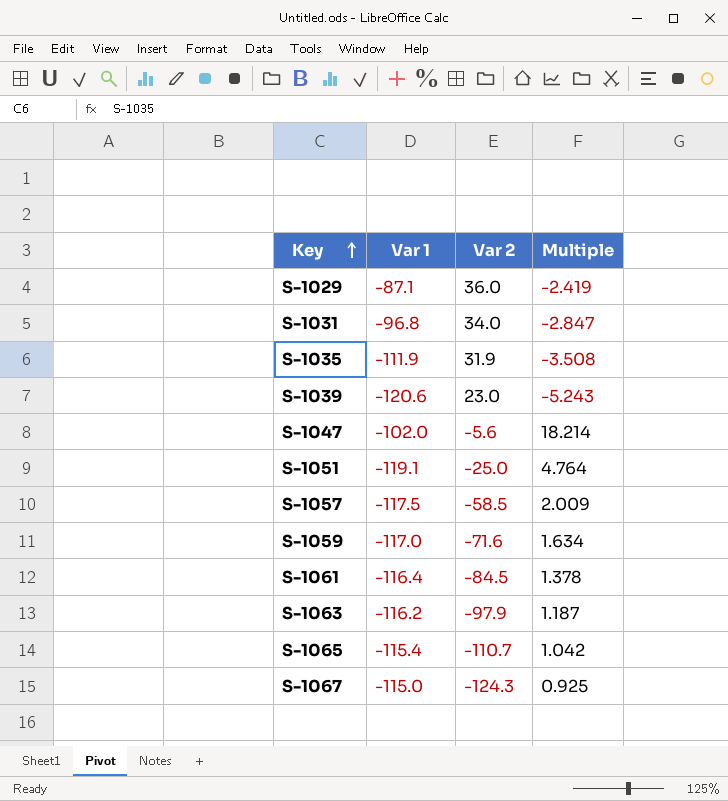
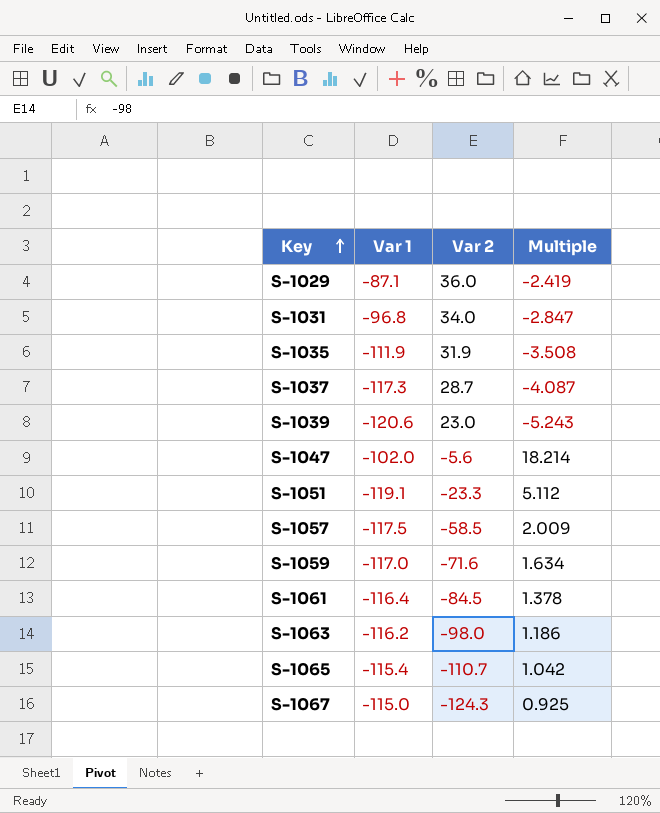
row S-1037: none -> -117.3 | 28.7 | -4.087
S-1051 | Var 2: -25.0 -> -23.3
S-1051 | Multiple: 4.764 -> 5.112
S-1063 | Var 2: -97.9 -> -98.0
S-1063 | Multiple: 1.187 -> 1.186

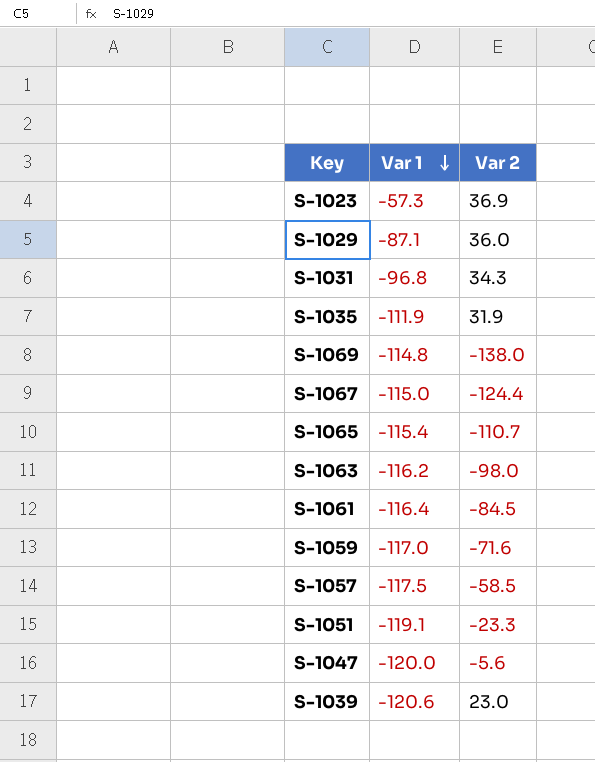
row order: Key ascending -> Var 1 descending
column Multiple | formula: [Var 1] / [Var 2] -> none
row S-1037: -117.3 | 28.7 | -4.087 -> none
row S-1023: none -> -57.3 | 36.9
S-1031 | Var 2: 34.0 -> 34.3
row S-1069: none -> -114.8 | -138.0
S-1067 | Var 2: -124.3 -> -124.4
S-1047 | Var 1: -102.0 -> -120.0

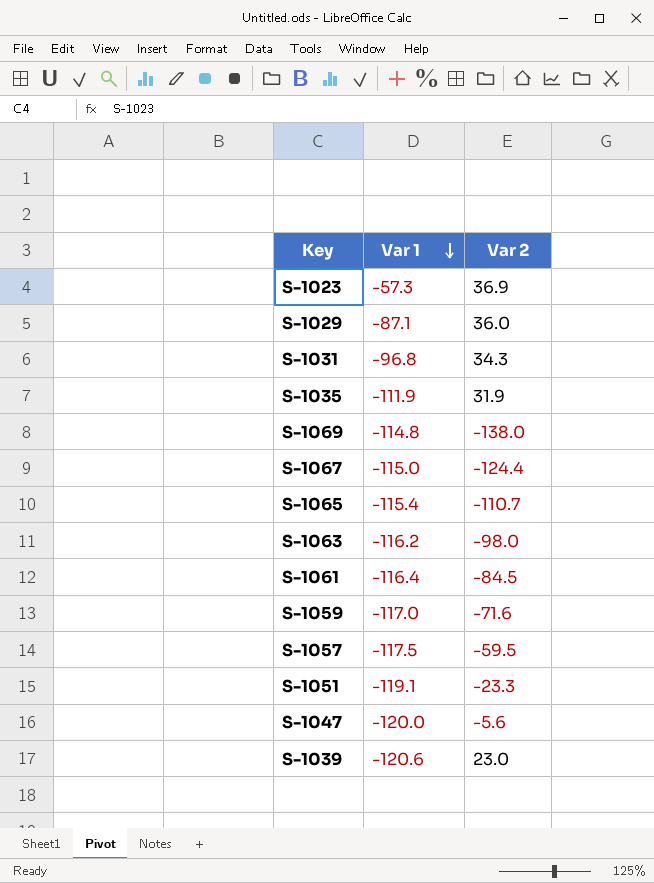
S-1057 | Var 2: -58.5 -> -59.5

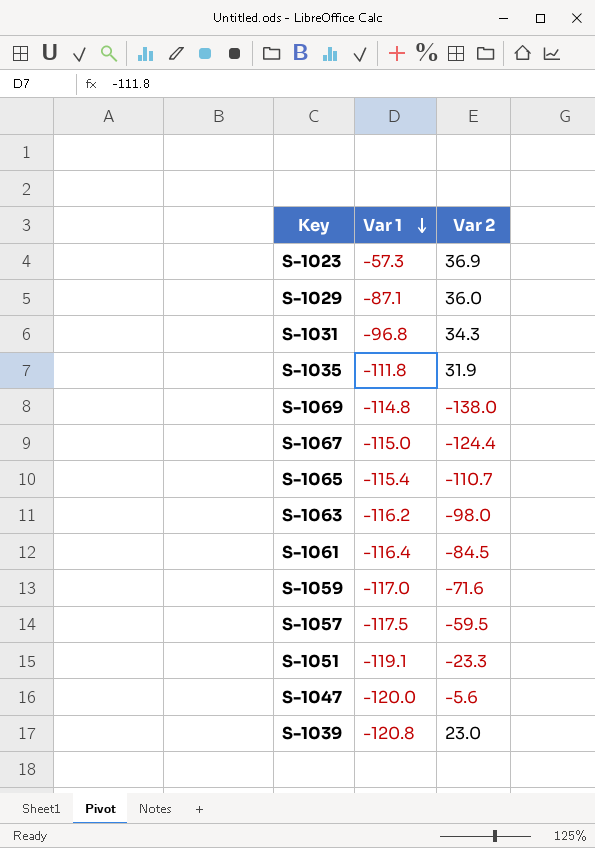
S-1035 | Var 1: -111.9 -> -111.8
S-1039 | Var 1: -120.6 -> -120.8

